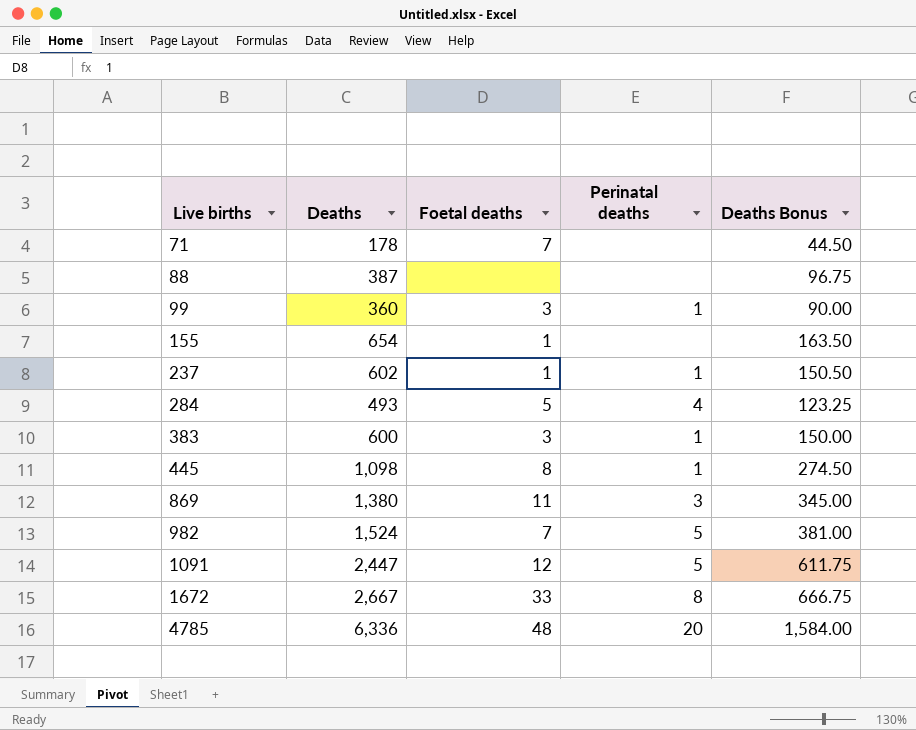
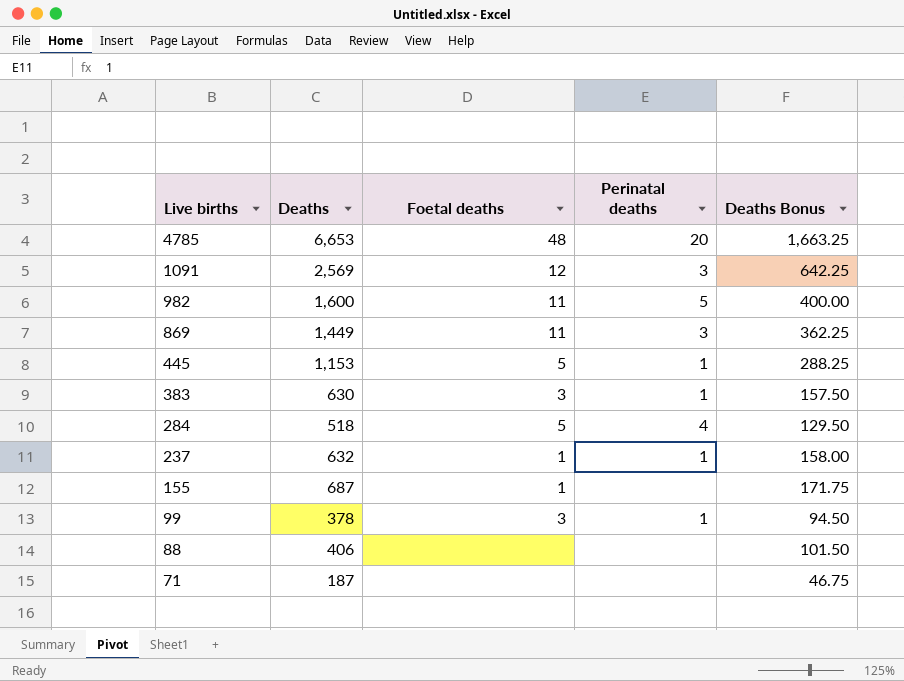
row order: Live births ascending -> Live births descending
row 1672: 2,667 | 33 | 8 | 666.75 -> none
4785 | Deaths: 6,336 -> 6,653
4785 | Deaths Bonus: 1,584.00 -> 1,663.25
1091 | Deaths: 2,447 -> 2,569
1091 | Perinatal deaths: 5 -> 3
1091 | Deaths Bonus: 611.75 -> 642.25
982 | Deaths: 1,524 -> 1,600
982 | Foetal deaths: 7 -> 11
982 | Deaths Bonus: 381.00 -> 400.00
869 | Deaths: 1,380 -> 1,449
869 | Deaths Bonus: 345.00 -> 362.25
445 | Deaths: 1,098 -> 1,153
445 | Foetal deaths: 8 -> 5
445 | Deaths Bonus: 274.50 -> 288.25
383 | Deaths: 600 -> 630
383 | Deaths Bonus: 150.00 -> 157.50
284 | Deaths: 493 -> 518
284 | Deaths Bonus: 123.25 -> 129.50
237 | Deaths: 602 -> 632
237 | Deaths Bonus: 150.50 -> 158.00
155 | Deaths: 654 -> 687
155 | Deaths Bonus: 163.50 -> 171.75
99 | Deaths: 360 -> 378
99 | Deaths Bonus: 90.00 -> 94.50
88 | Deaths: 387 -> 406
88 | Deaths Bonus: 96.75 -> 101.50
71 | Deaths: 178 -> 187
71 | Foetal deaths: 7 -> none
71 | Deaths Bonus: 44.50 -> 46.75

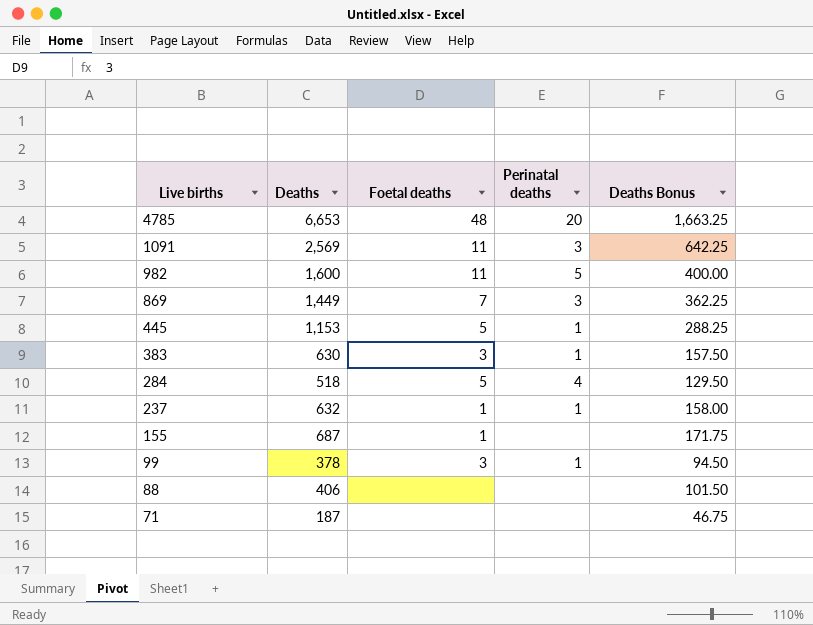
1091 | Foetal deaths: 12 -> 11
869 | Foetal deaths: 11 -> 7

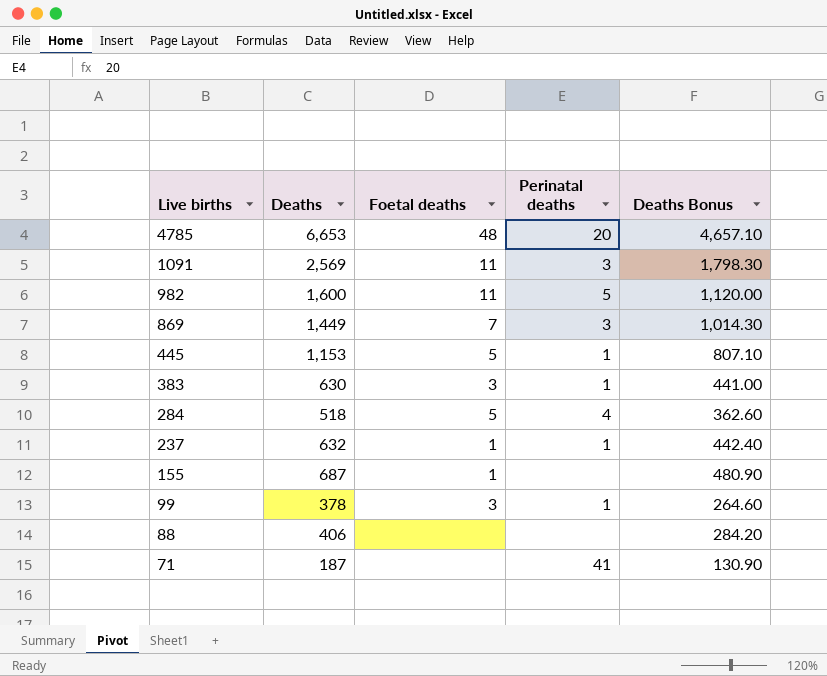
column Deaths Bonus | formula: [Deaths] * 0.25 -> [Deaths] * 0.7
71 | Perinatal deaths: none -> 41

